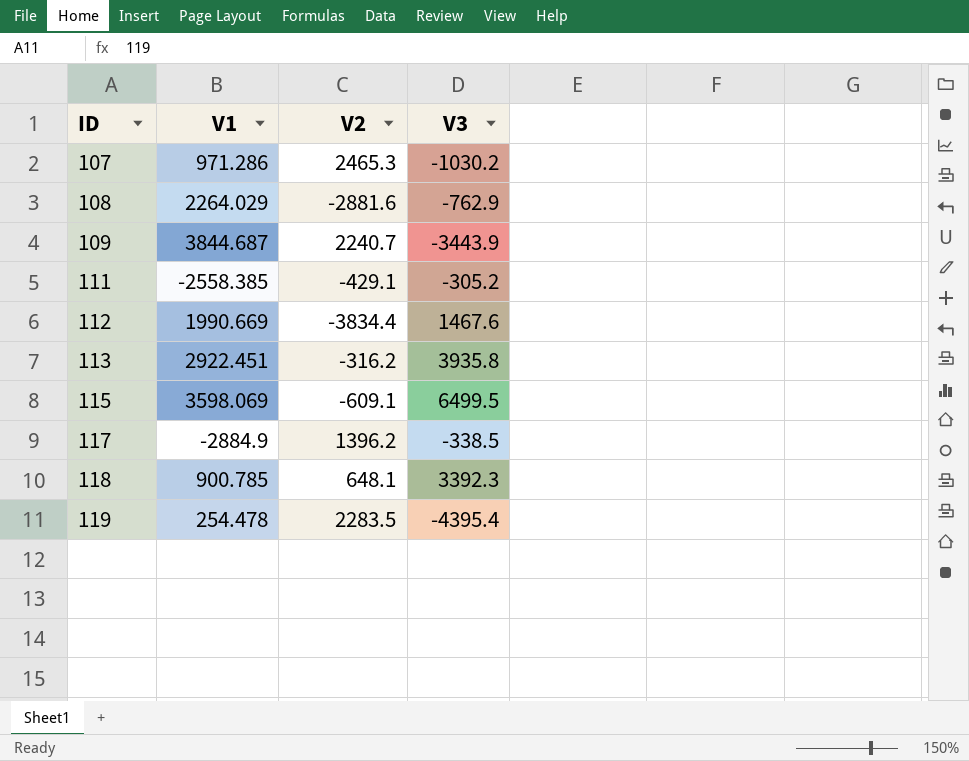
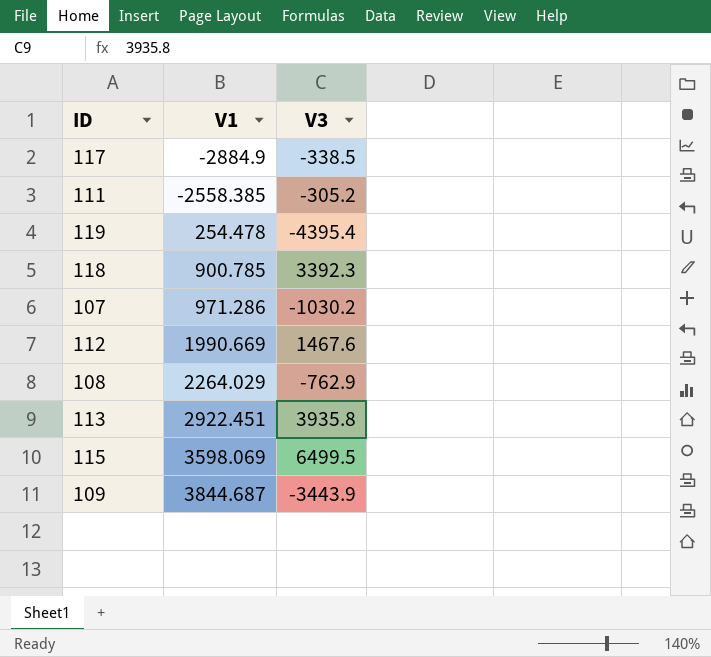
row order: ID ascending -> V1 ascending
column V2 | position: 3 -> none

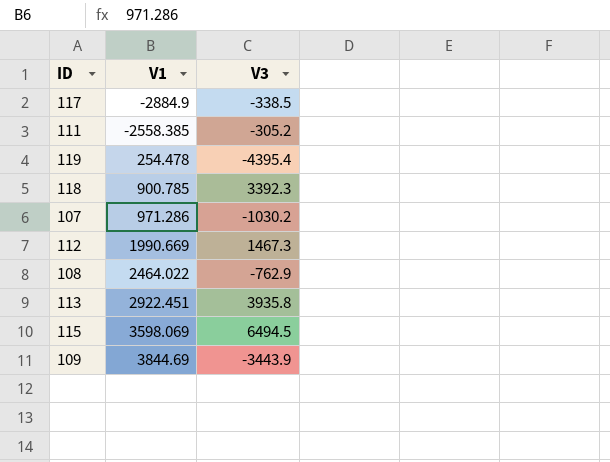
112 | V3: 1467.6 -> 1467.3
108 | V1: 2264.029 -> 2464.022
115 | V3: 6499.5 -> 6494.5
109 | V1: 3844.687 -> 3844.69

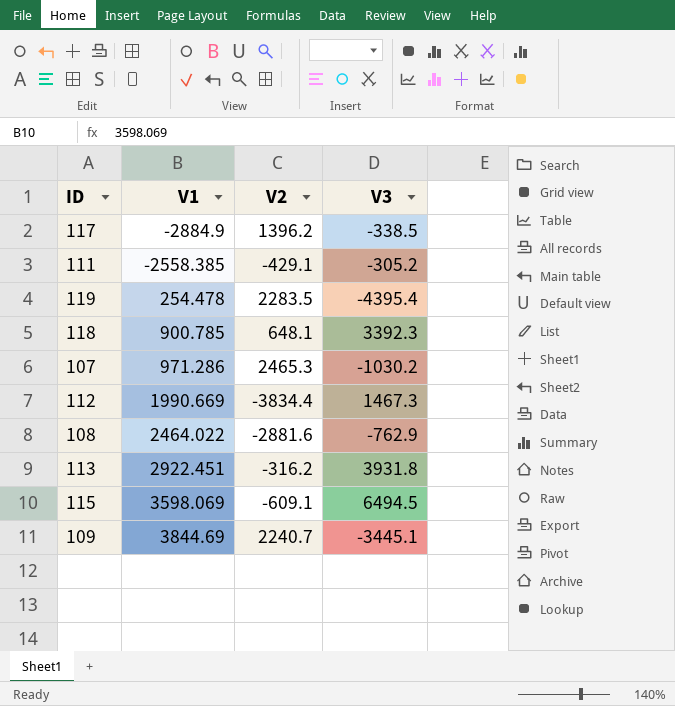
column V2 | position: none -> 3
113 | V3: 3935.8 -> 3931.8
109 | V3: -3443.9 -> -3445.1

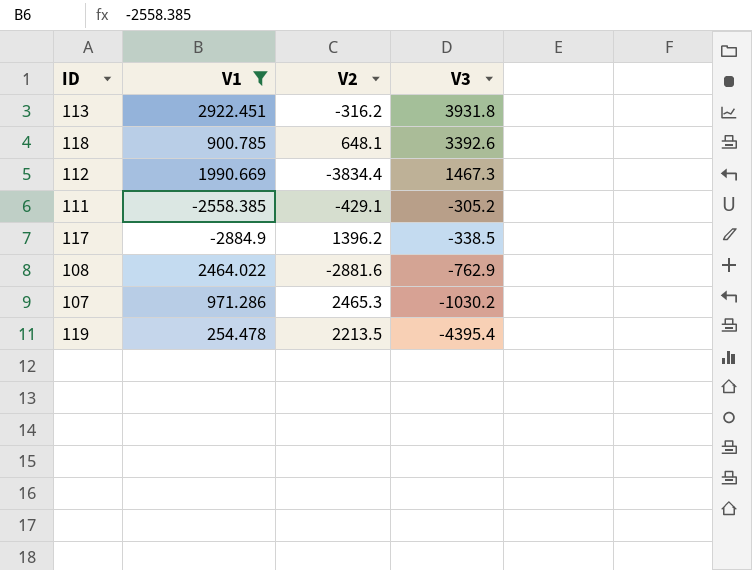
filter: none -> V1 <= 2922.451
row order: V1 ascending -> V3 descending
118 | V3: 3392.3 -> 3392.6
119 | V2: 2283.5 -> 2213.5

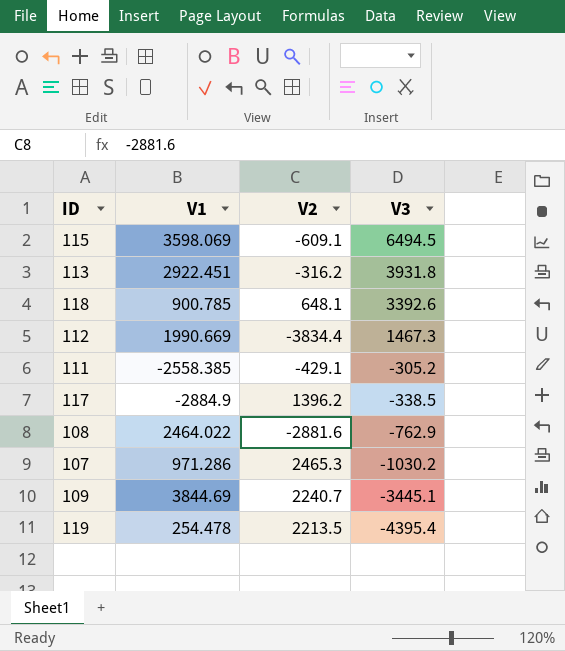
filter: V1 <= 2922.451 -> none

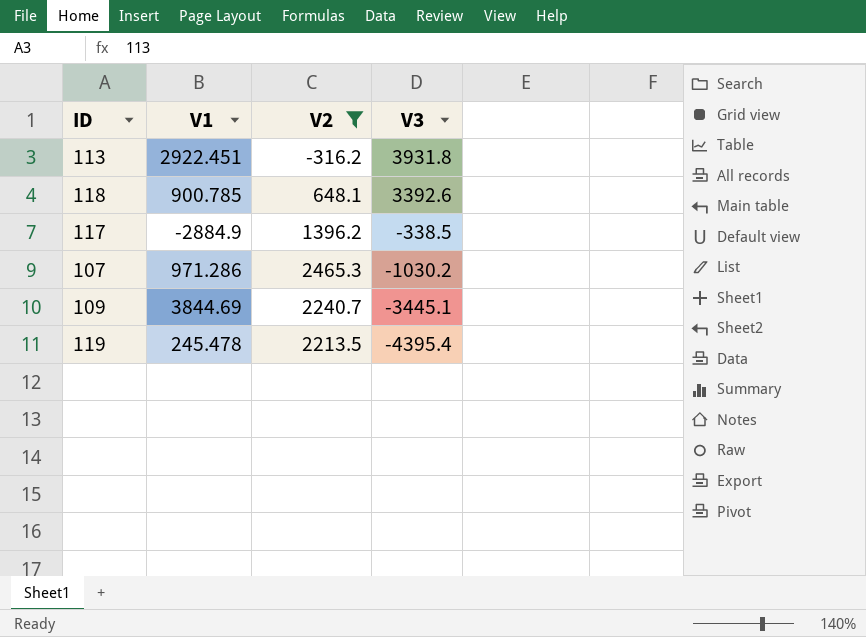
filter: none -> V2 >= -316.2
119 | V1: 254.478 -> 245.478

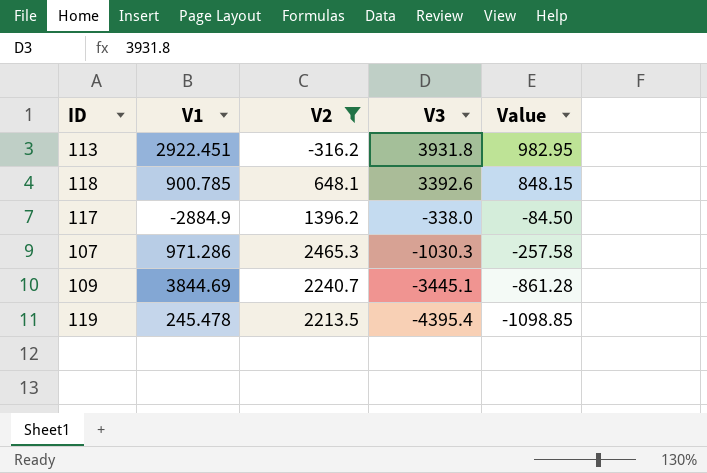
column Value | formula: none -> [V3] * 0.25
117 | V3: -338.5 -> -338.0
107 | V3: -1030.2 -> -1030.3

